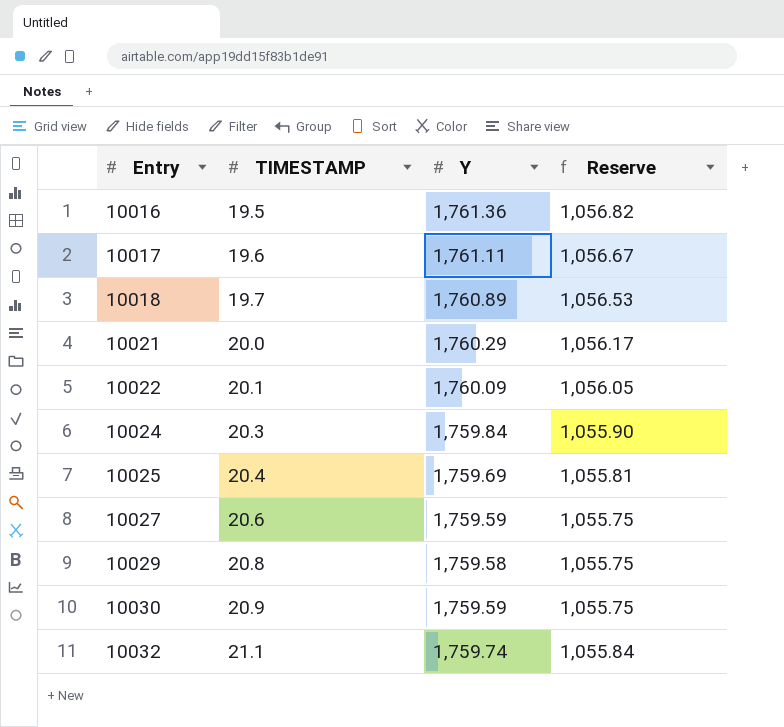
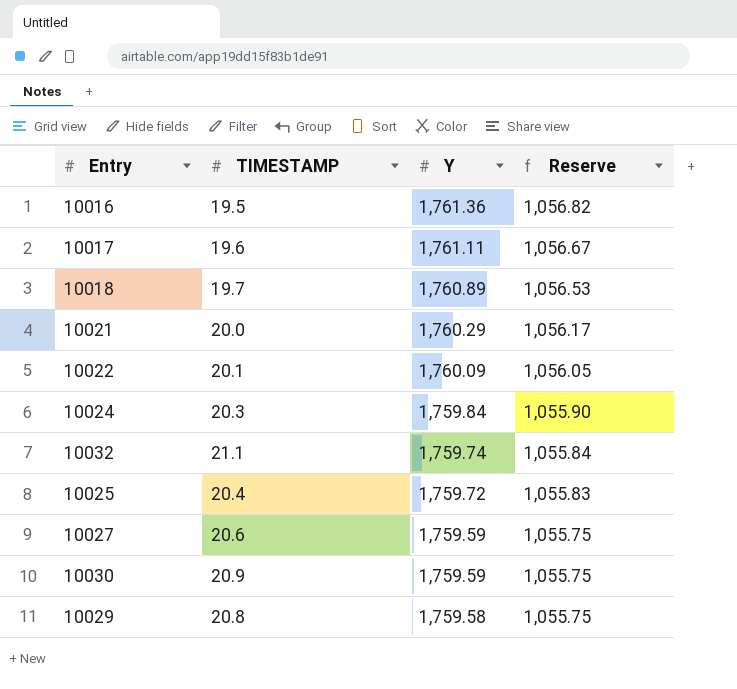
row order: Entry ascending -> Y descending
10025 | Y: 1,759.69 -> 1,759.72
10025 | Reserve: 1,055.81 -> 1,055.83

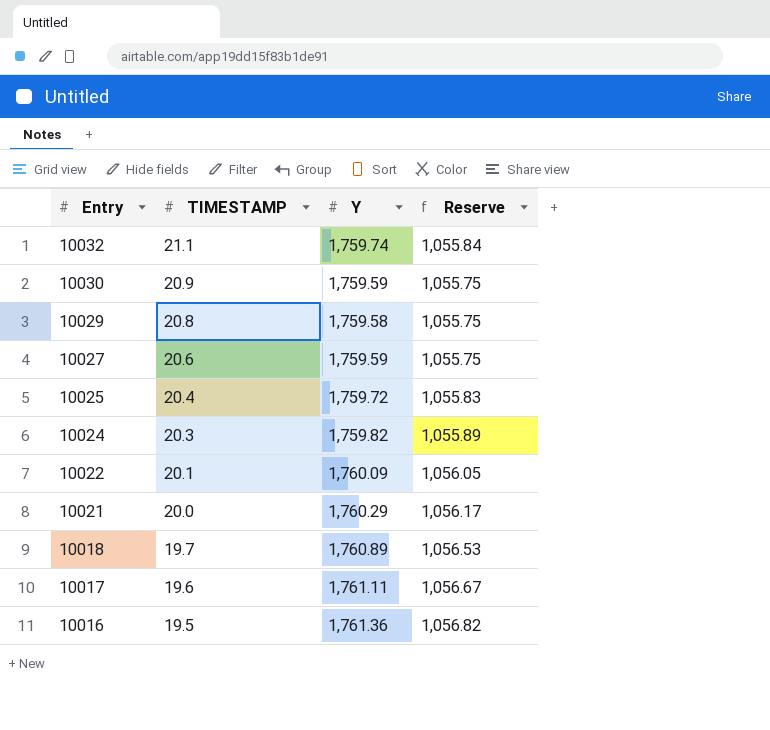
row order: Y descending -> Entry descending
10024 | Y: 1,759.84 -> 1,759.82
10024 | Reserve: 1,055.90 -> 1,055.89

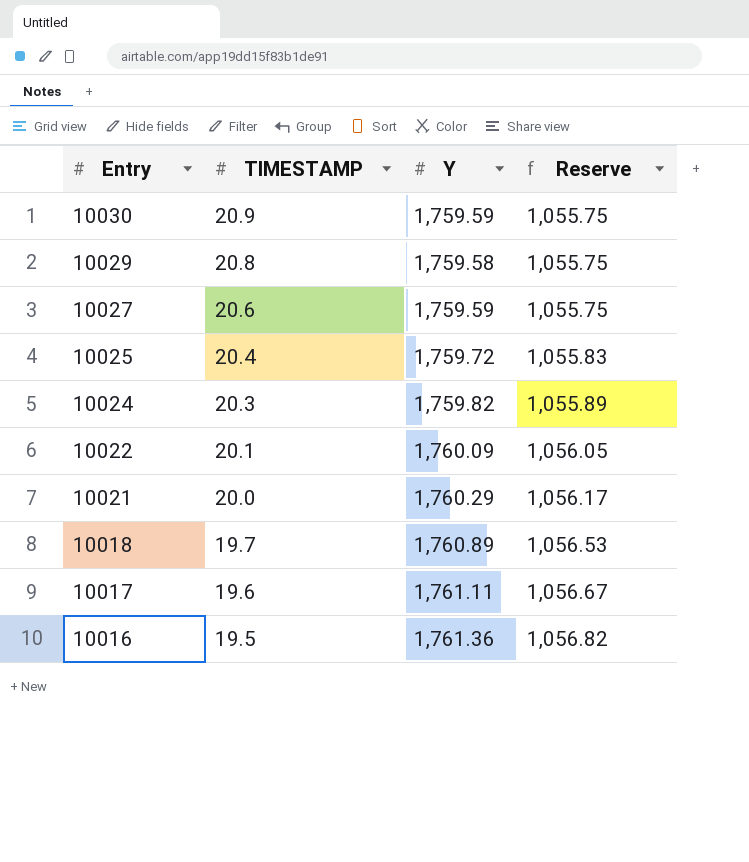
row 10032: 21.1 | 1,759.74 | 1,055.84 -> none

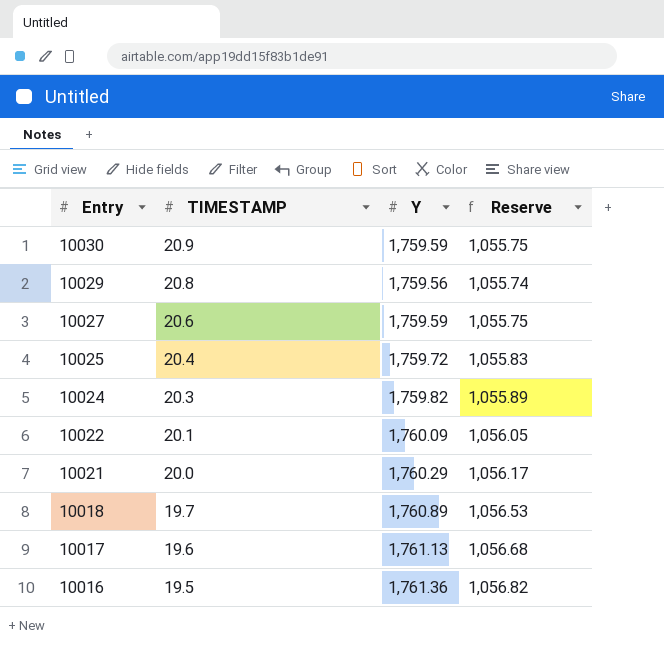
10029 | Y: 1,759.58 -> 1,759.56
10029 | Reserve: 1,055.75 -> 1,055.74
10017 | Y: 1,761.11 -> 1,761.13
10017 | Reserve: 1,056.67 -> 1,056.68

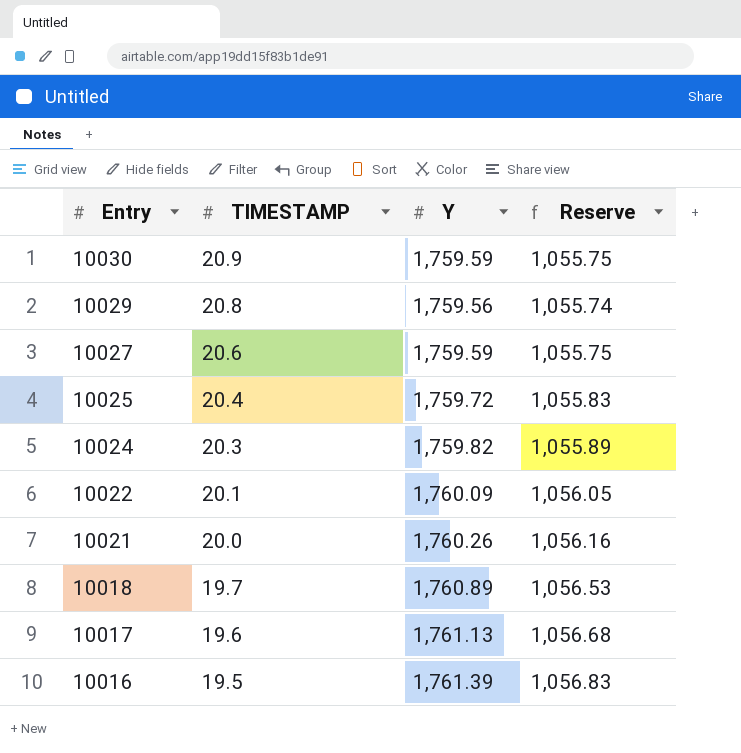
10021 | Y: 1,760.29 -> 1,760.26
10021 | Reserve: 1,056.17 -> 1,056.16
10016 | Y: 1,761.36 -> 1,761.39
10016 | Reserve: 1,056.82 -> 1,056.83

